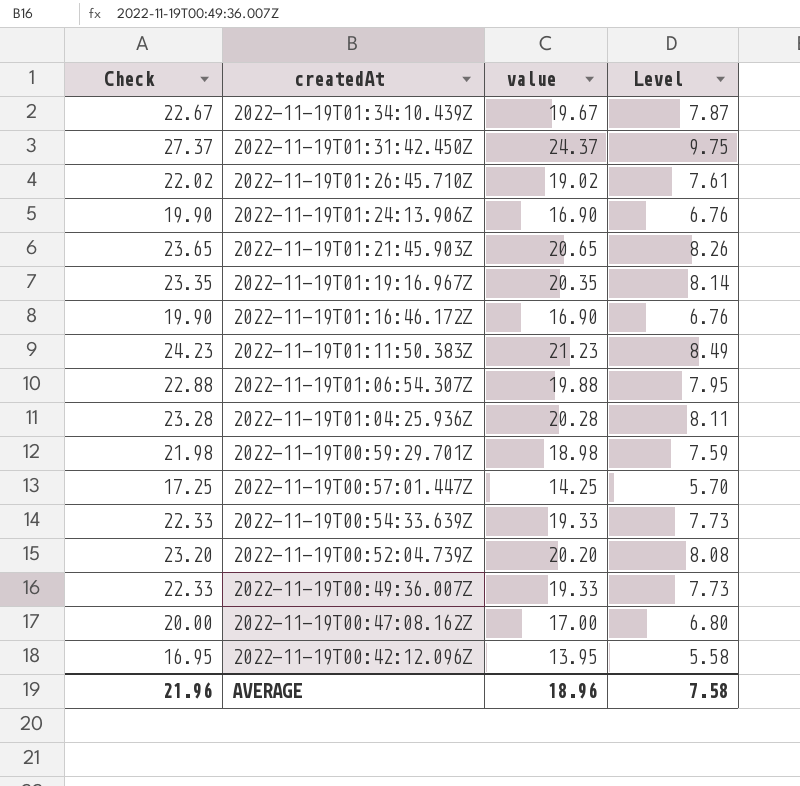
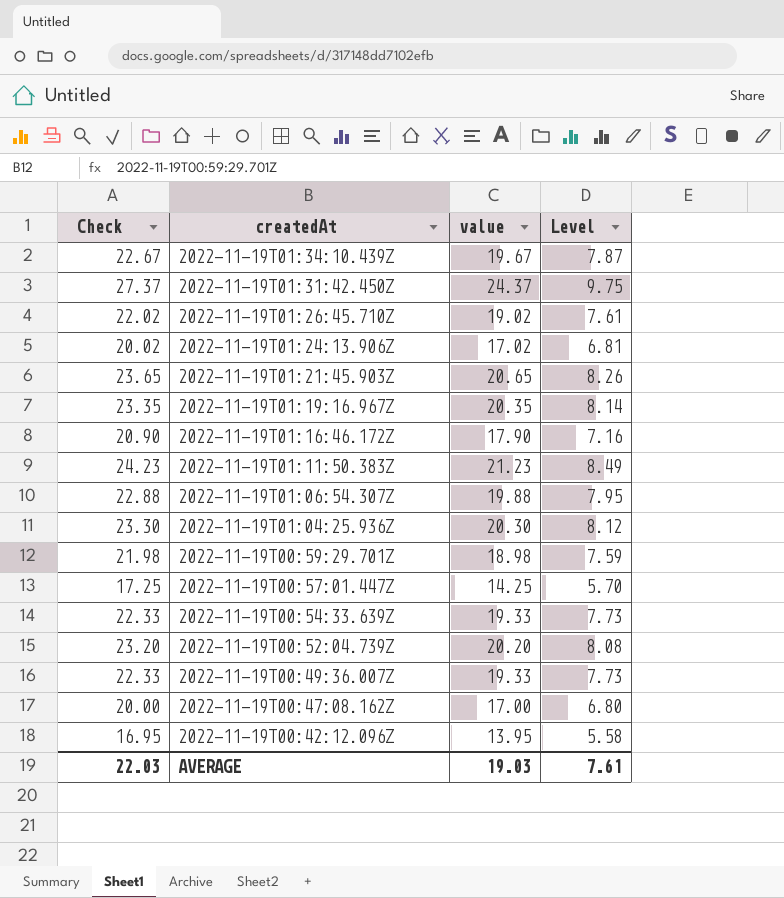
2022-11-19T01:24:13.906Z | Check: 19.90 -> 20.02
2022-11-19T01:24:13.906Z | value: 16.90 -> 17.02
2022-11-19T01:24:13.906Z | Level: 6.76 -> 6.81
2022-11-19T01:16:46.172Z | Check: 19.90 -> 20.90
2022-11-19T01:16:46.172Z | value: 16.90 -> 17.90
2022-11-19T01:16:46.172Z | Level: 6.76 -> 7.16
2022-11-19T01:04:25.936Z | Check: 23.28 -> 23.30
2022-11-19T01:04:25.936Z | value: 20.28 -> 20.30
2022-11-19T01:04:25.936Z | Level: 8.11 -> 8.12
AVERAGE | Check: 21.96 -> 22.03
AVERAGE | value: 18.96 -> 19.03
AVERAGE | Level: 7.58 -> 7.61

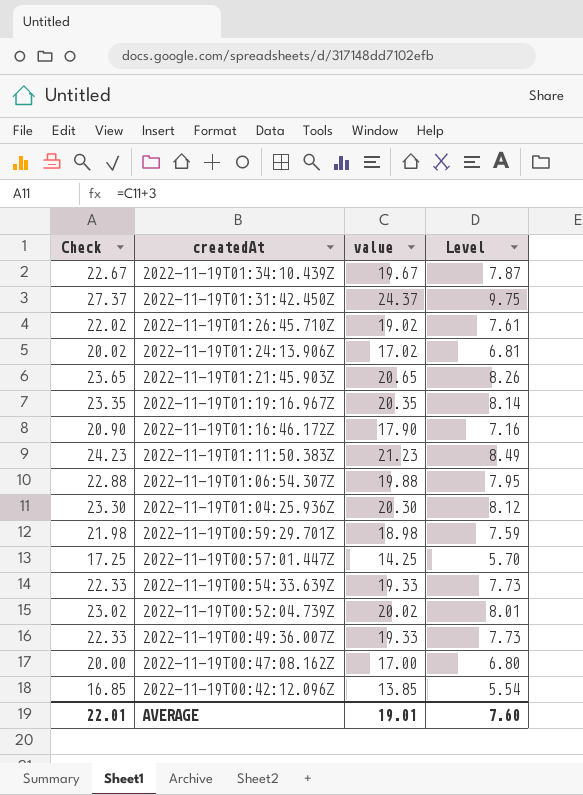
2022-11-19T00:52:04.739Z | Check: 23.20 -> 23.02
2022-11-19T00:52:04.739Z | value: 20.20 -> 20.02
2022-11-19T00:52:04.739Z | Level: 8.08 -> 8.01
2022-11-19T00:42:12.096Z | Check: 16.95 -> 16.85
2022-11-19T00:42:12.096Z | value: 13.95 -> 13.85
2022-11-19T00:42:12.096Z | Level: 5.58 -> 5.54
AVERAGE | Check: 22.03 -> 22.01
AVERAGE | value: 19.03 -> 19.01
AVERAGE | Level: 7.61 -> 7.60

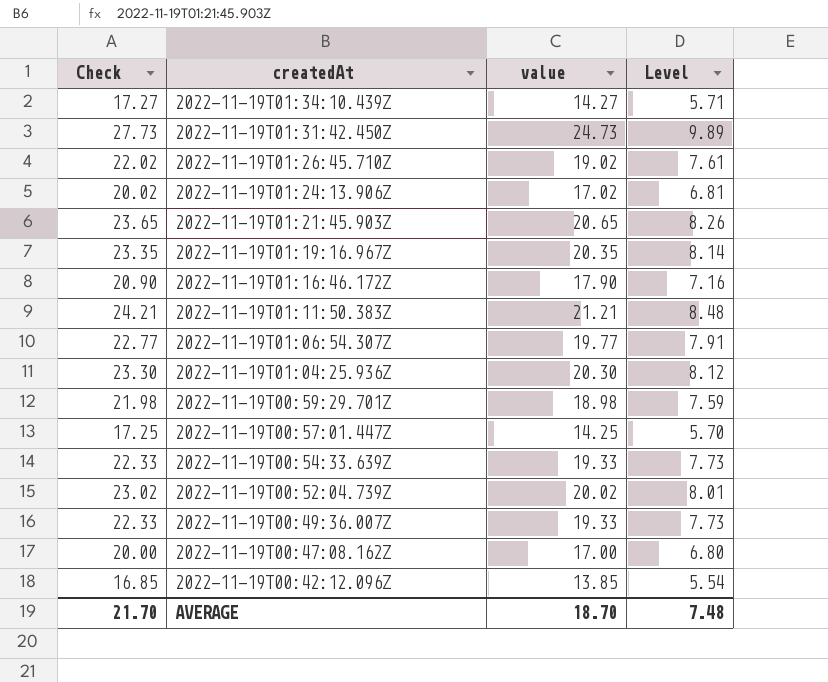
2022-11-19T01:34:10.439Z | Check: 22.67 -> 17.27
2022-11-19T01:34:10.439Z | value: 19.67 -> 14.27
2022-11-19T01:34:10.439Z | Level: 7.87 -> 5.71
2022-11-19T01:31:42.450Z | Check: 27.37 -> 27.73
2022-11-19T01:31:42.450Z | value: 24.37 -> 24.73
2022-11-19T01:31:42.450Z | Level: 9.75 -> 9.89
2022-11-19T01:11:50.383Z | Check: 24.23 -> 24.21
2022-11-19T01:11:50.383Z | value: 21.23 -> 21.21
2022-11-19T01:11:50.383Z | Level: 8.49 -> 8.48
2022-11-19T01:06:54.307Z | Check: 22.88 -> 22.77
2022-11-19T01:06:54.307Z | value: 19.88 -> 19.77
2022-11-19T01:06:54.307Z | Level: 7.95 -> 7.91
AVERAGE | Check: 22.01 -> 21.70
AVERAGE | value: 19.01 -> 18.70
AVERAGE | Level: 7.60 -> 7.48

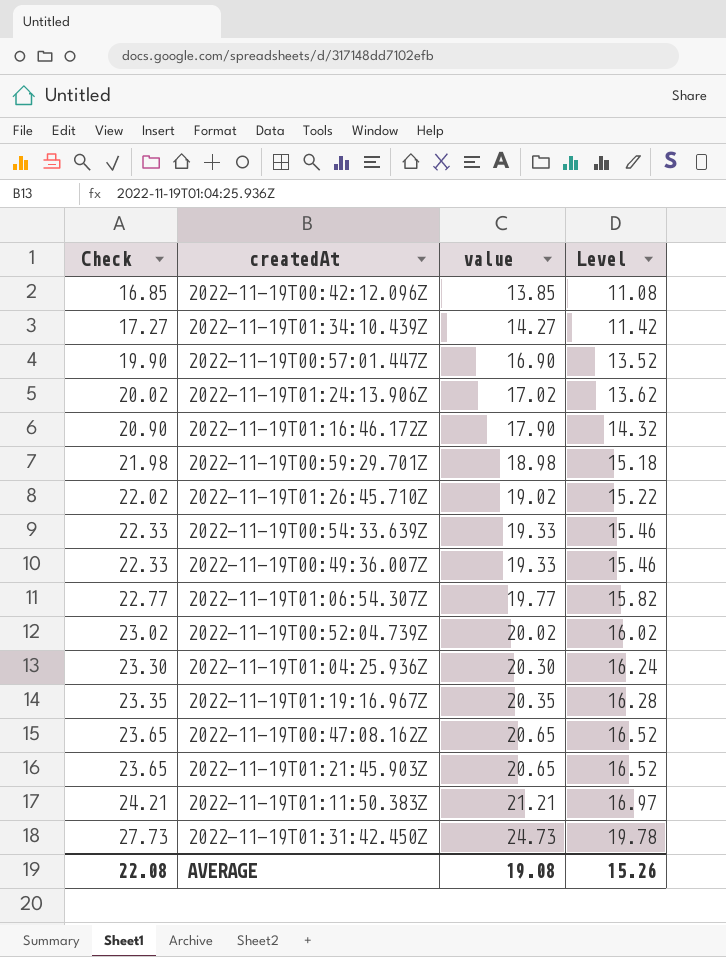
row order: createdAt descending -> Check ascending
column Level | formula: [value] * 0.4 -> [value] * 0.8
2022-11-19T00:57:01.447Z | Check: 17.25 -> 19.90
2022-11-19T00:57:01.447Z | value: 14.25 -> 16.90
2022-11-19T00:47:08.162Z | Check: 20.00 -> 23.65
2022-11-19T00:47:08.162Z | value: 17.00 -> 20.65
AVERAGE | Check: 21.70 -> 22.08
AVERAGE | value: 18.70 -> 19.08
AVERAGE | Level: 7.48 -> 15.26

